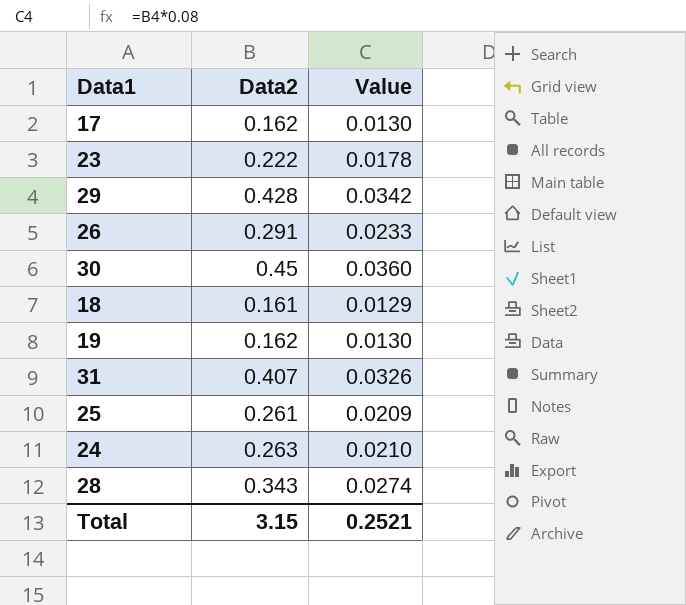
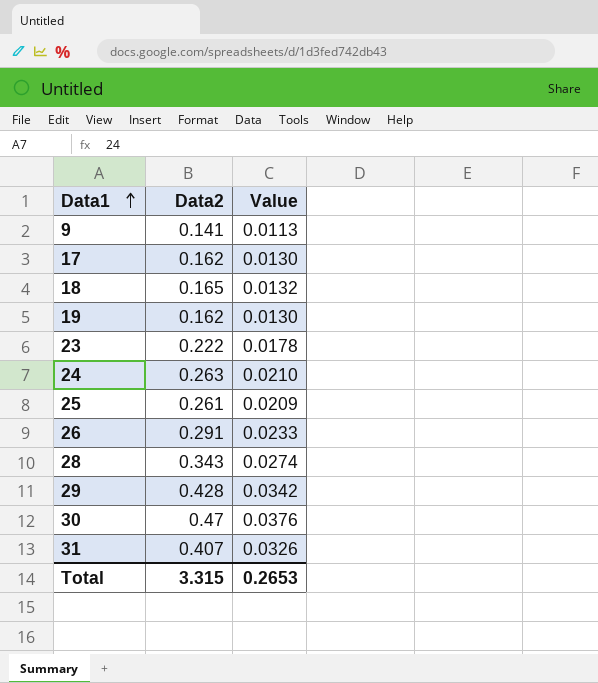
row order: none -> Data1 ascending
row 9: none -> 0.141 | 0.0113
18 | Data2: 0.161 -> 0.165
18 | Value: 0.0129 -> 0.0132
30 | Data2: 0.45 -> 0.47
30 | Value: 0.0360 -> 0.0376
Total | Data2: 3.15 -> 3.315
Total | Value: 0.2521 -> 0.2653

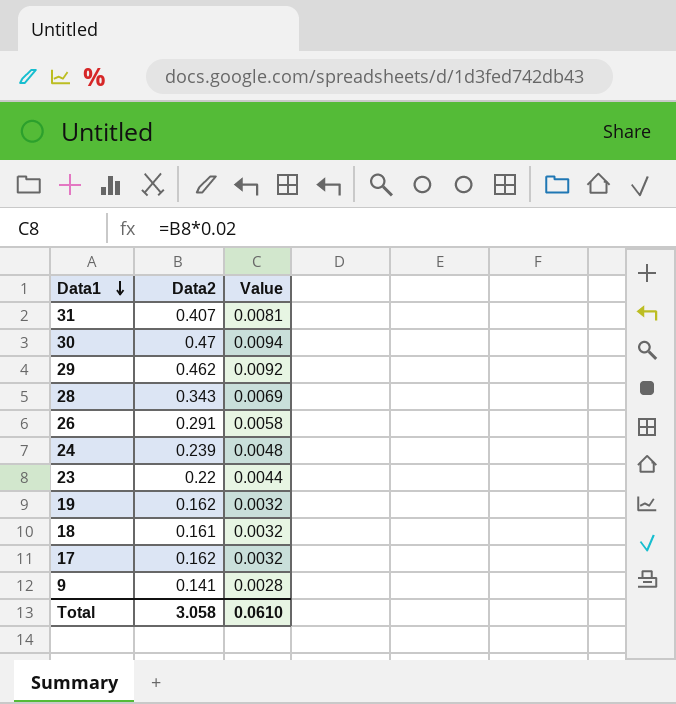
row order: Data1 ascending -> Data1 descending
column Value | formula: [Data2] * 0.08 -> [Data2] * 0.02
row 25: 0.261 | 0.0209 -> none
29 | Data2: 0.428 -> 0.462
24 | Data2: 0.263 -> 0.239
23 | Data2: 0.222 -> 0.22
18 | Data2: 0.165 -> 0.161
Total | Data2: 3.315 -> 3.058
Total | Value: 0.2653 -> 0.0610

